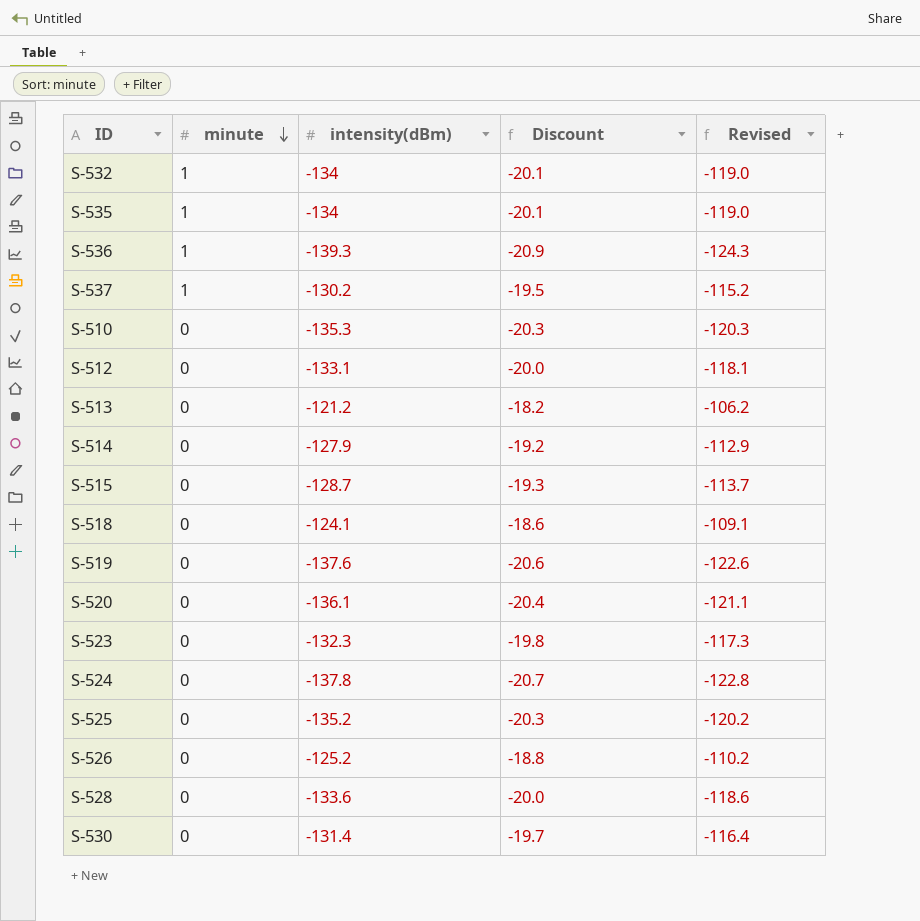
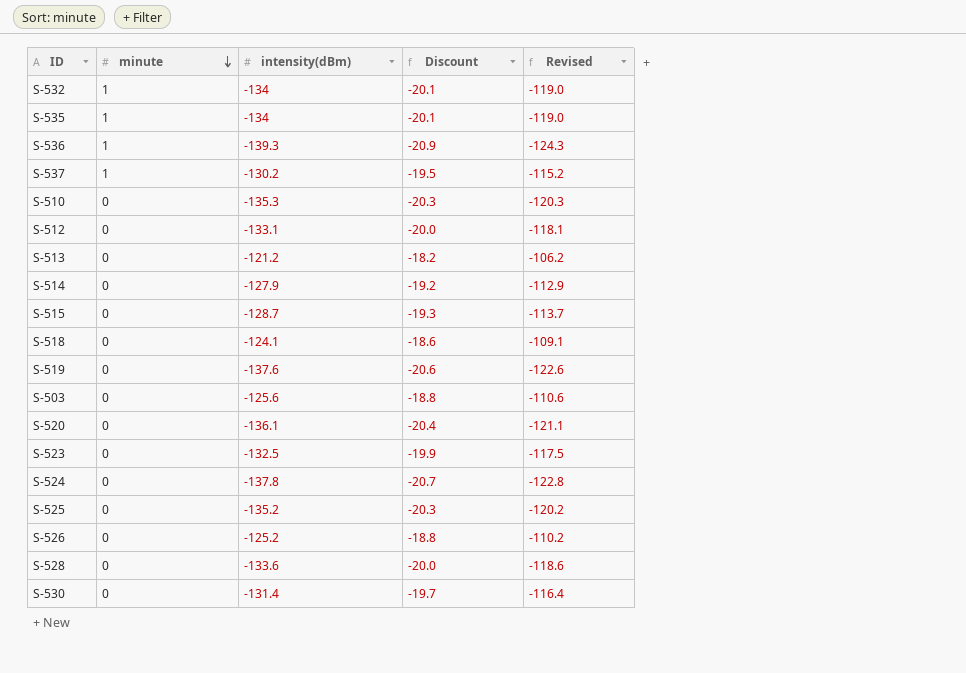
row S-503: none -> 0 | -125.6 | -18.8 | -110.6
S-523 | intensity(dBm): -132.3 -> -132.5
S-523 | Discount: -19.8 -> -19.9
S-523 | Revised: -117.3 -> -117.5

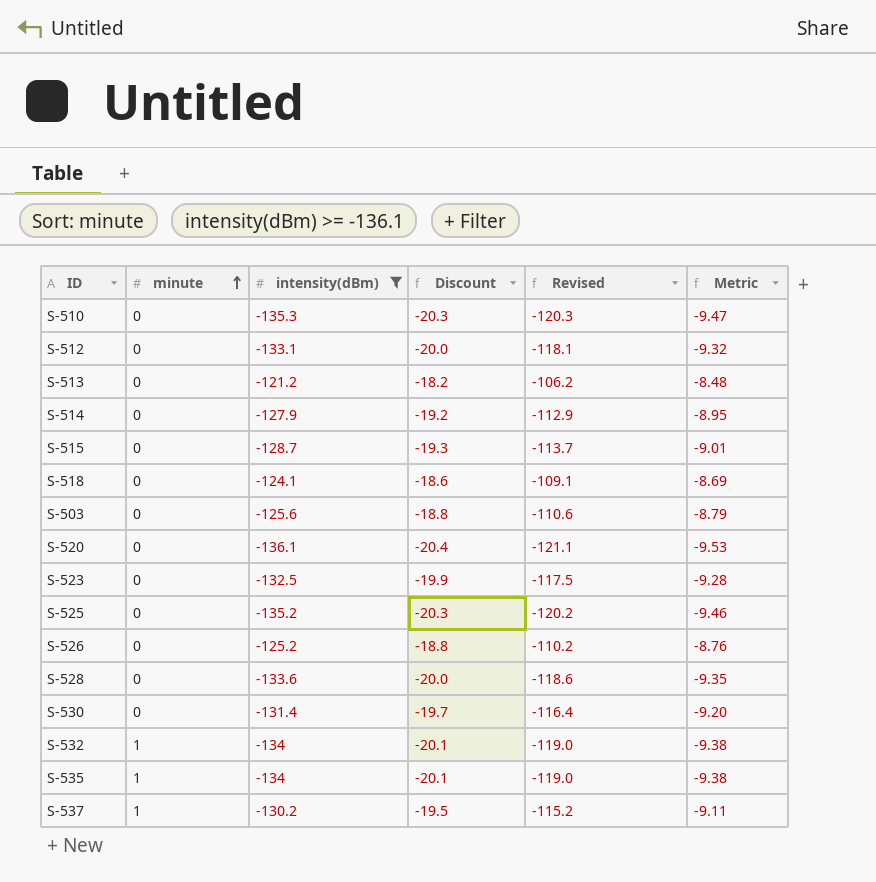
filter: none -> intensity(dBm) >= -136.1
row order: minute descending -> minute ascending
column Metric | formula: none -> [intensity(dBm)] * 0.07

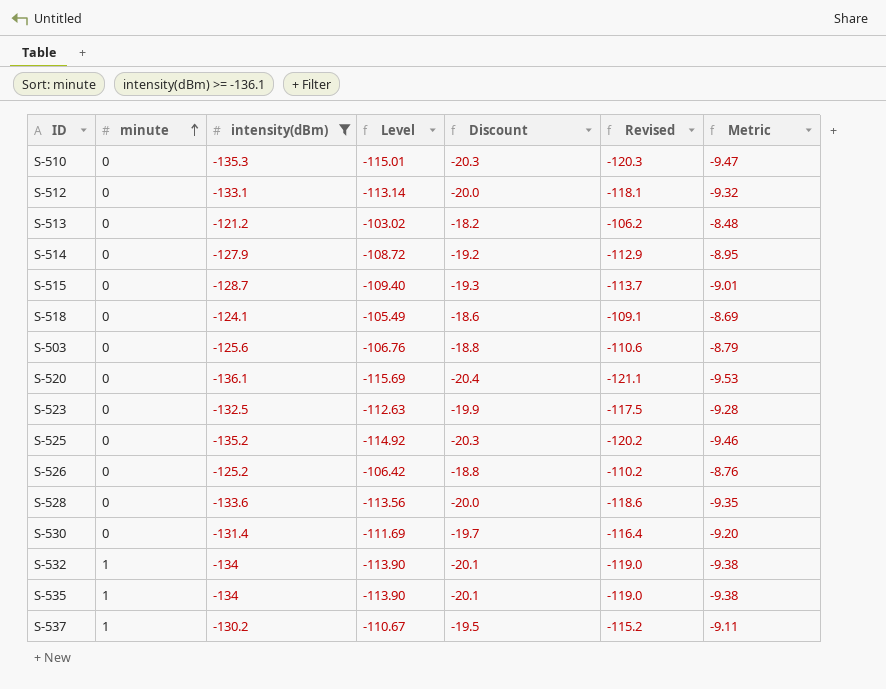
column Level | formula: none -> [intensity(dBm)] * 0.85

